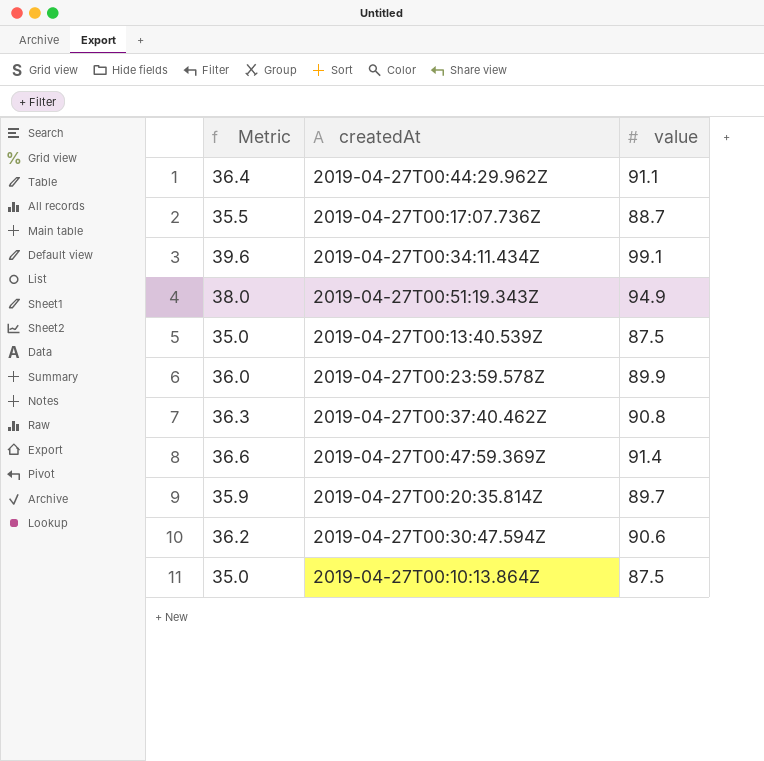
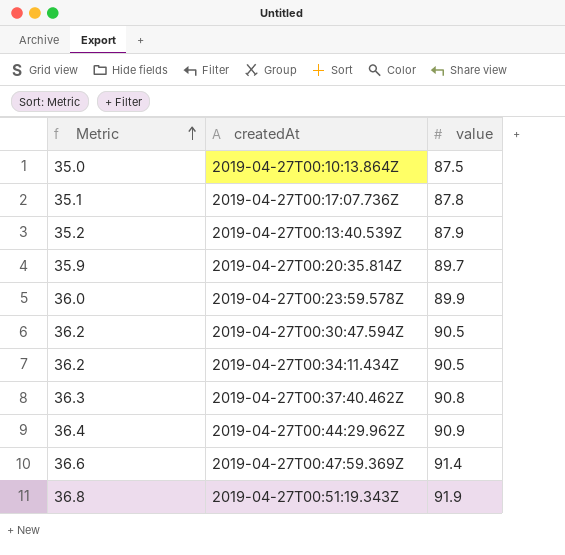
row order: none -> Metric ascending
2019-04-27T00:17:07.736Z | Metric: 35.5 -> 35.1
2019-04-27T00:17:07.736Z | value: 88.7 -> 87.8
2019-04-27T00:13:40.539Z | Metric: 35.0 -> 35.2
2019-04-27T00:13:40.539Z | value: 87.5 -> 87.9
2019-04-27T00:30:47.594Z | value: 90.6 -> 90.5
2019-04-27T00:34:11.434Z | Metric: 39.6 -> 36.2
2019-04-27T00:34:11.434Z | value: 99.1 -> 90.5
2019-04-27T00:44:29.962Z | value: 91.1 -> 90.9
2019-04-27T00:51:19.343Z | Metric: 38.0 -> 36.8
2019-04-27T00:51:19.343Z | value: 94.9 -> 91.9

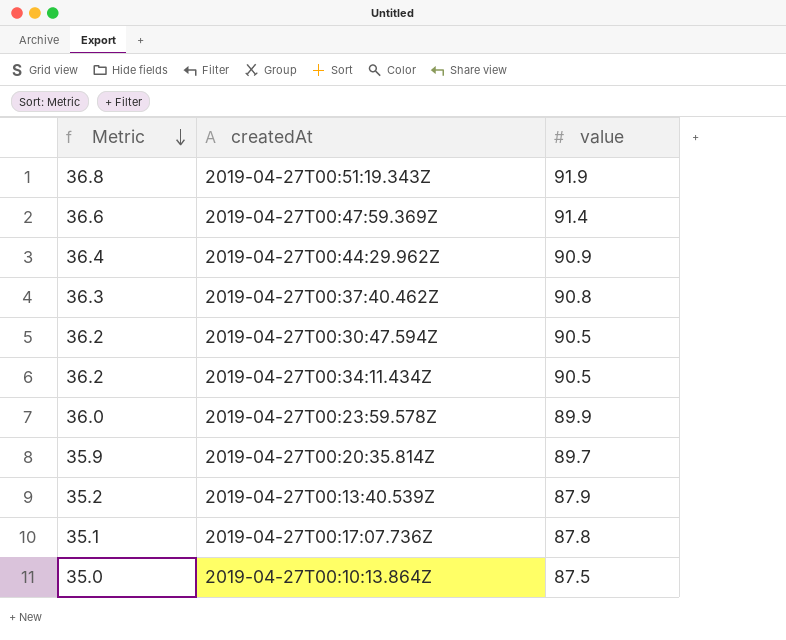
row order: Metric ascending -> Metric descending

